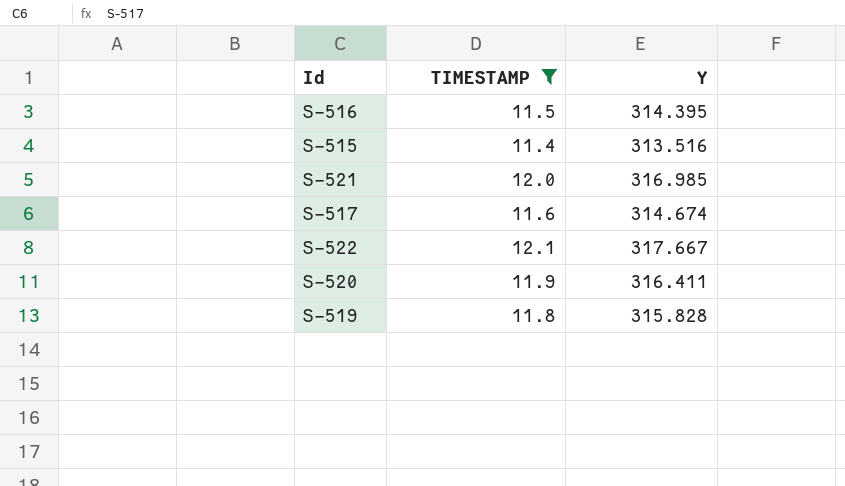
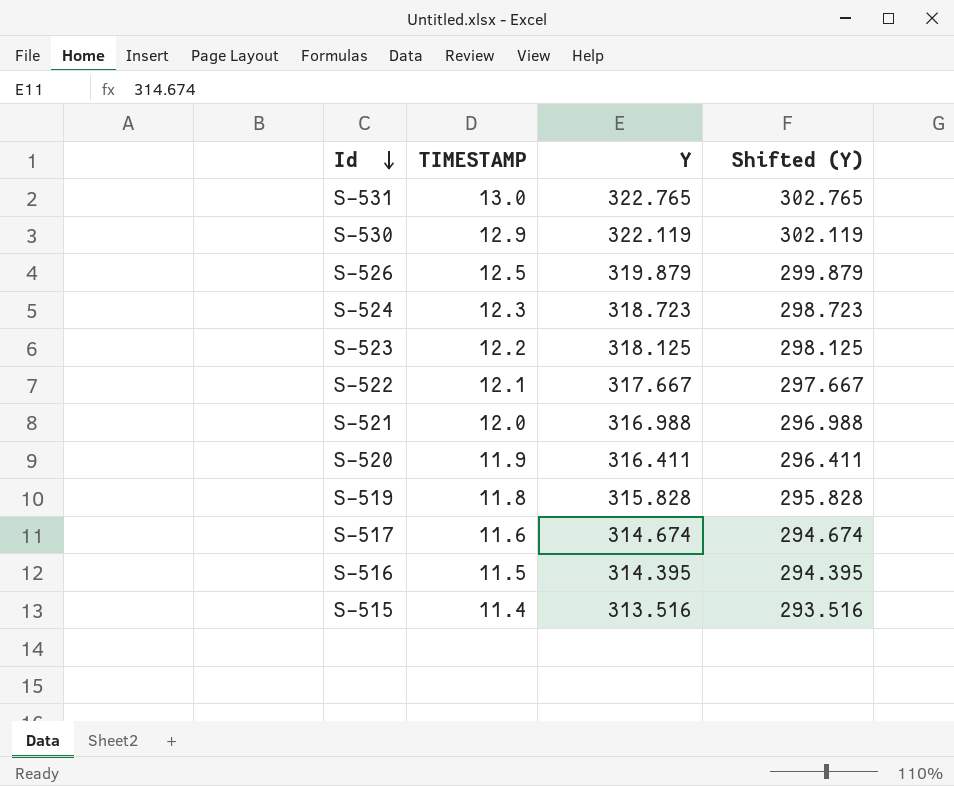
filter: TIMESTAMP <= 12.1 -> none
row order: none -> Id descending
column Shifted (Y) | formula: none -> [Y] - 20
S-521 | Y: 316.985 -> 316.988

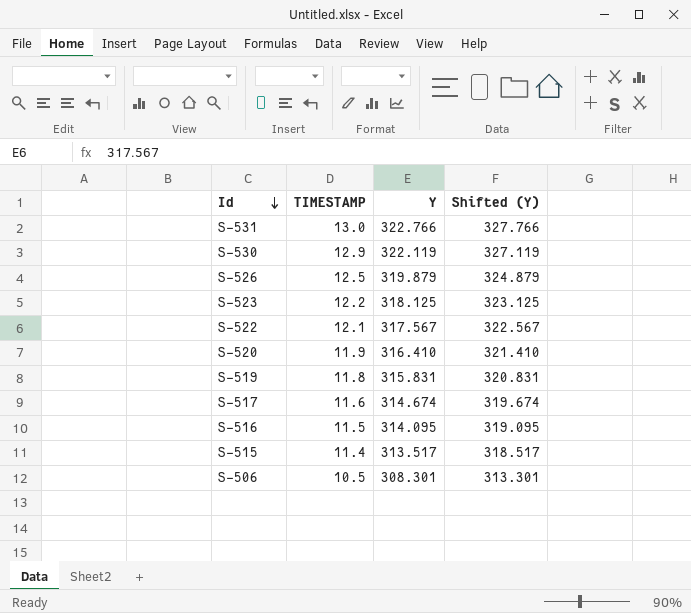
column Shifted (Y) | formula: [Y] - 20 -> [Y] + 5
row S-524: 12.3 | 318.723 | 298.723 -> none
row S-521: 12.0 | 316.988 | 296.988 -> none
S-531 | Y: 322.765 -> 322.766
S-522 | Y: 317.667 -> 317.567
S-520 | Y: 316.411 -> 316.410
S-519 | Y: 315.828 -> 315.831
S-516 | Y: 314.395 -> 314.095
S-515 | Y: 313.516 -> 313.517
row S-506: none -> 10.5 | 308.301 | 313.301

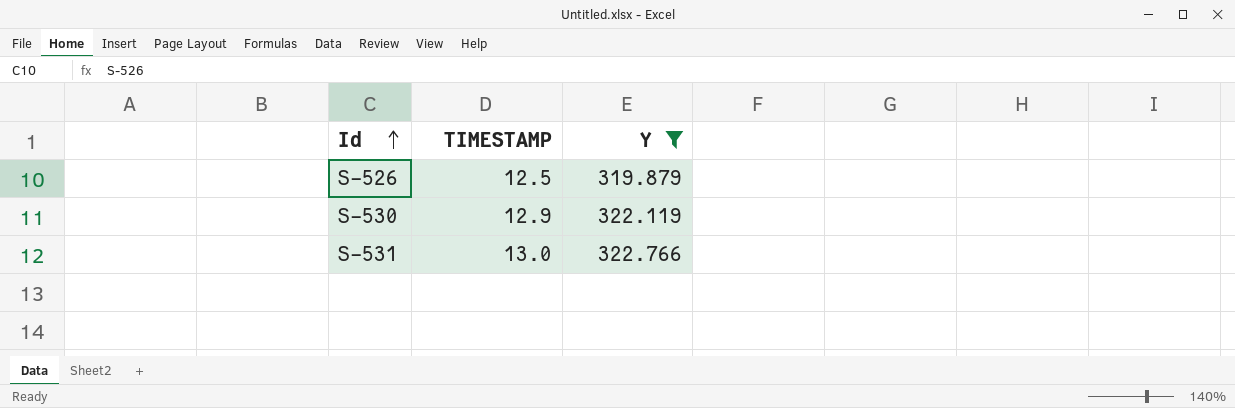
filter: none -> Y >= 319.879
row order: Id descending -> Id ascending
column Shifted (Y) | formula: [Y] + 5 -> none

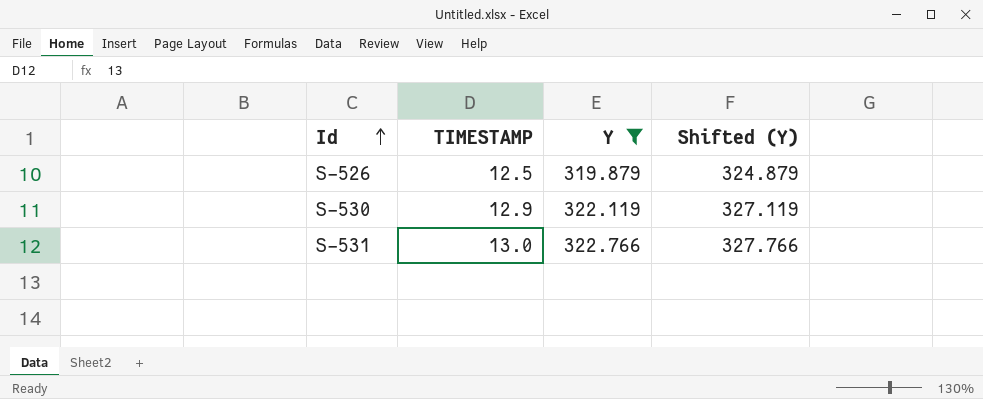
column Shifted (Y) | formula: none -> [Y] + 5

